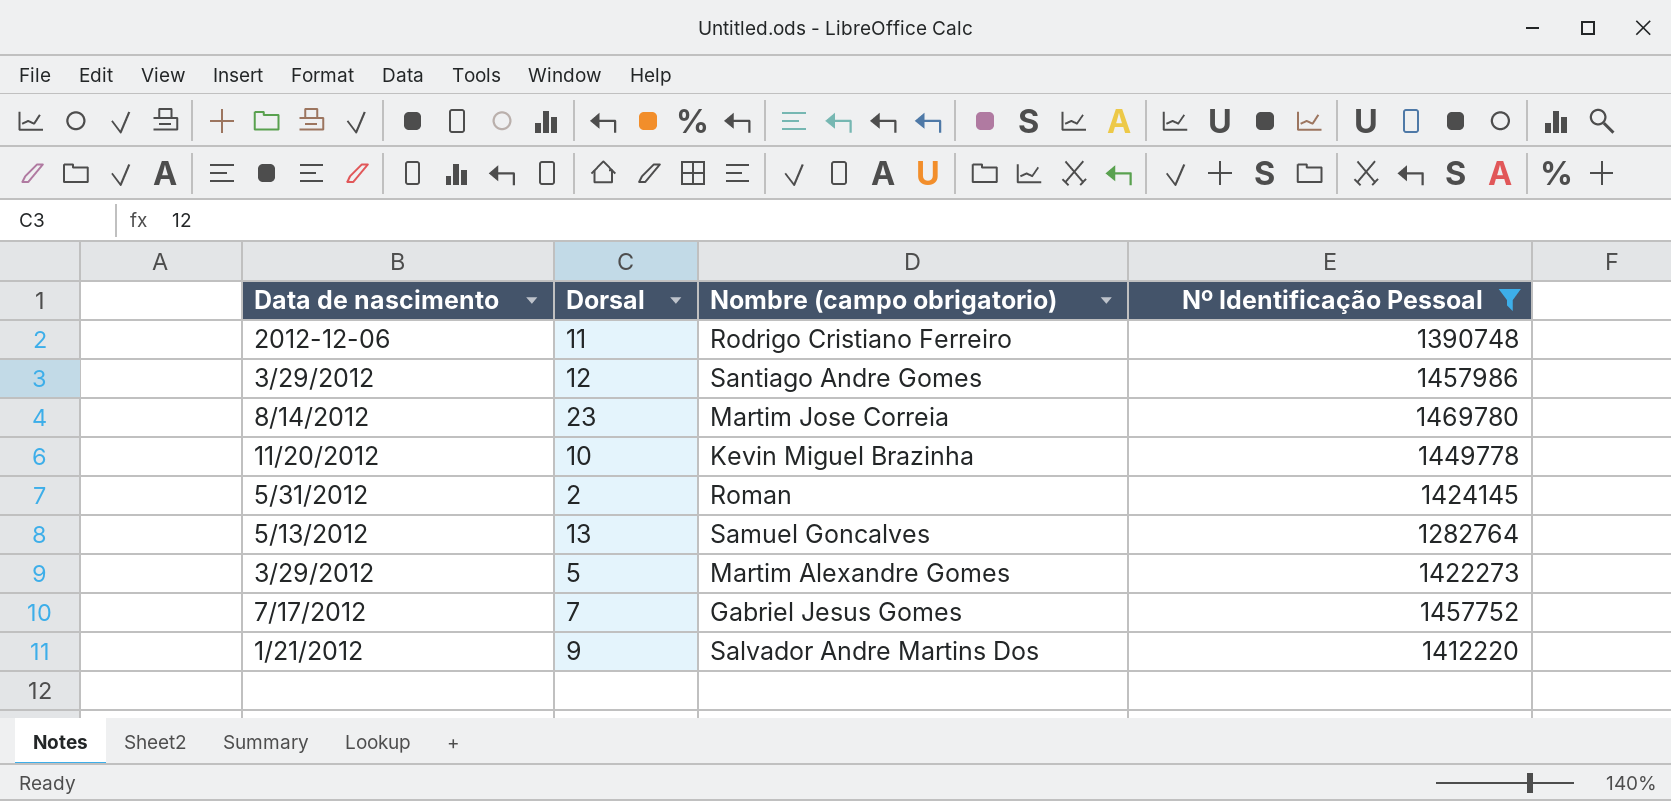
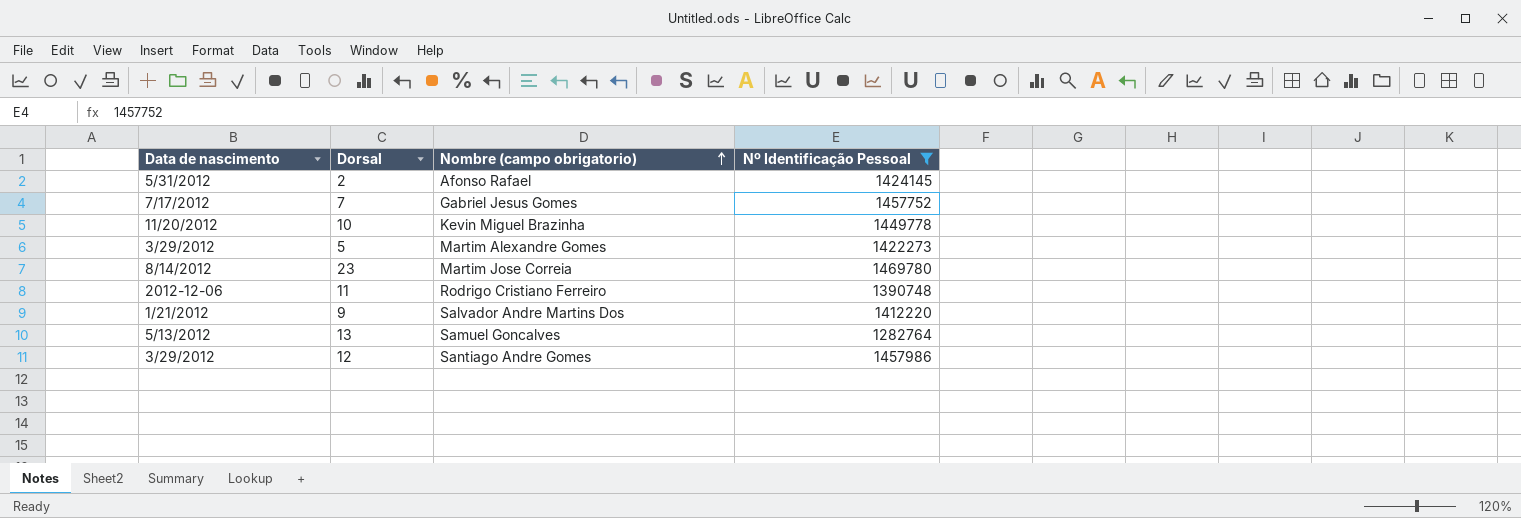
row order: none -> Nombre (campo obrigatorio) ascending
2 | Nombre (campo obrigatorio): Roman -> Afonso Rafael

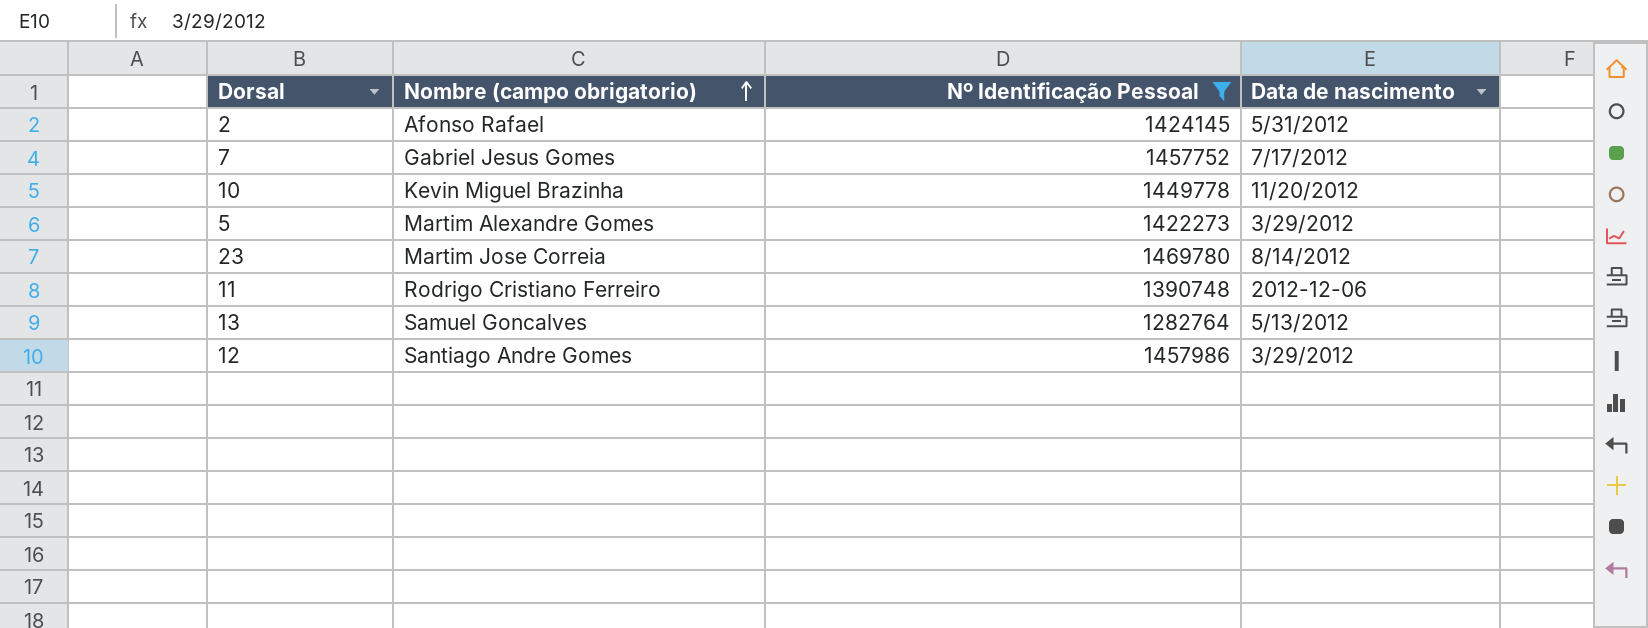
column Data de nascimento | position: 1 -> 4
row 9: 1/21/2012 | Salvador Andre Martins Dos | 1412220 -> none

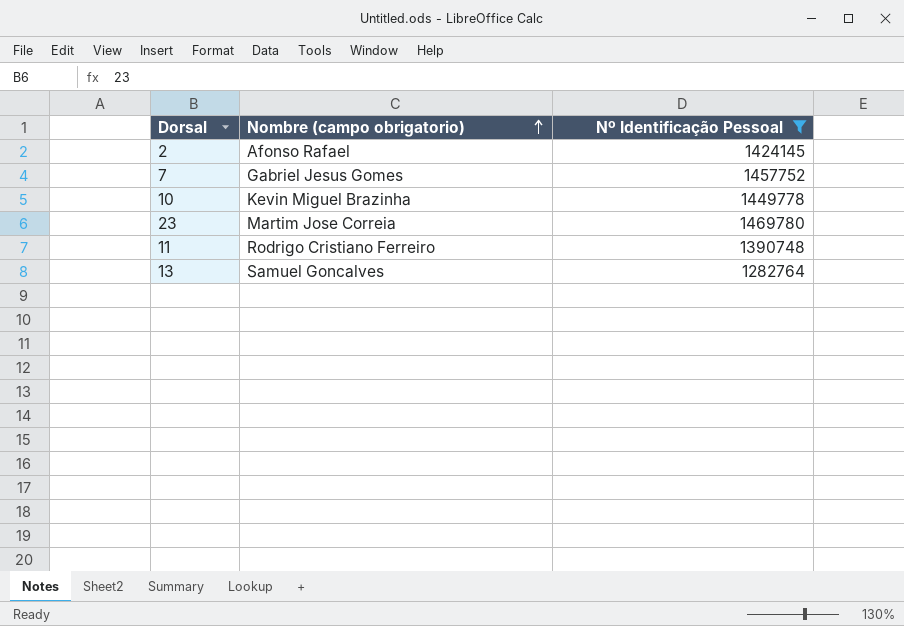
column Data de nascimento | position: 4 -> none
row 5: Martim Alexandre Gomes | 1422273 | 3/29/2012 -> none
row 12: Santiago Andre Gomes | 1457986 | 3/29/2012 -> none

